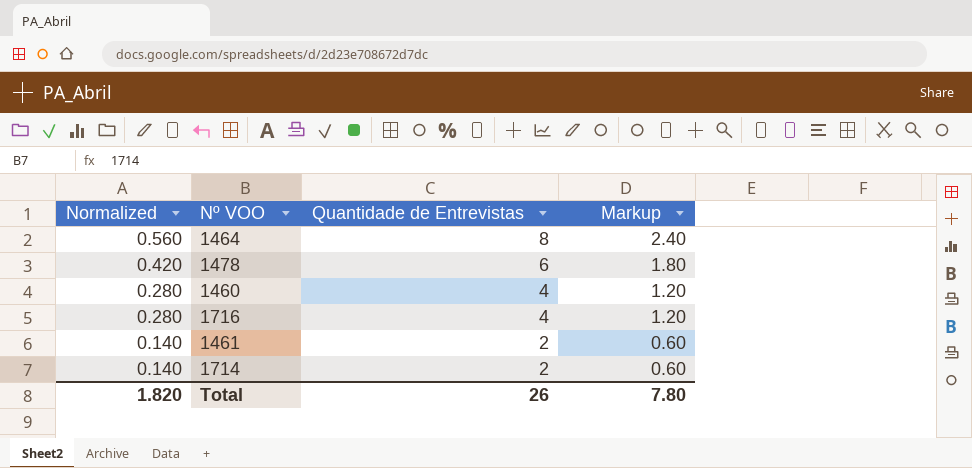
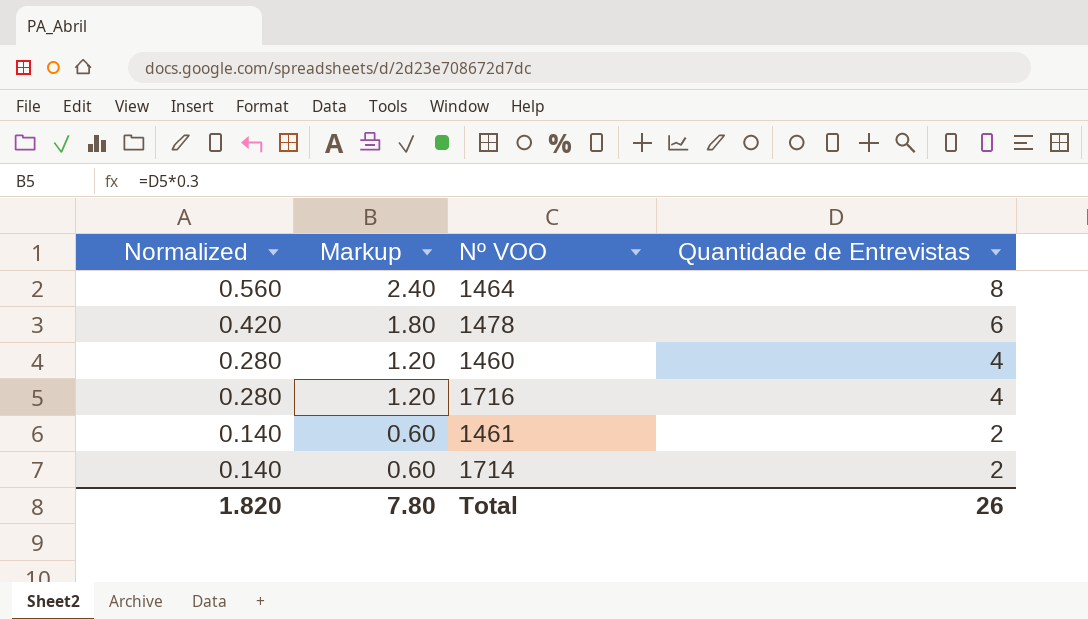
column Markup | position: 4 -> 2

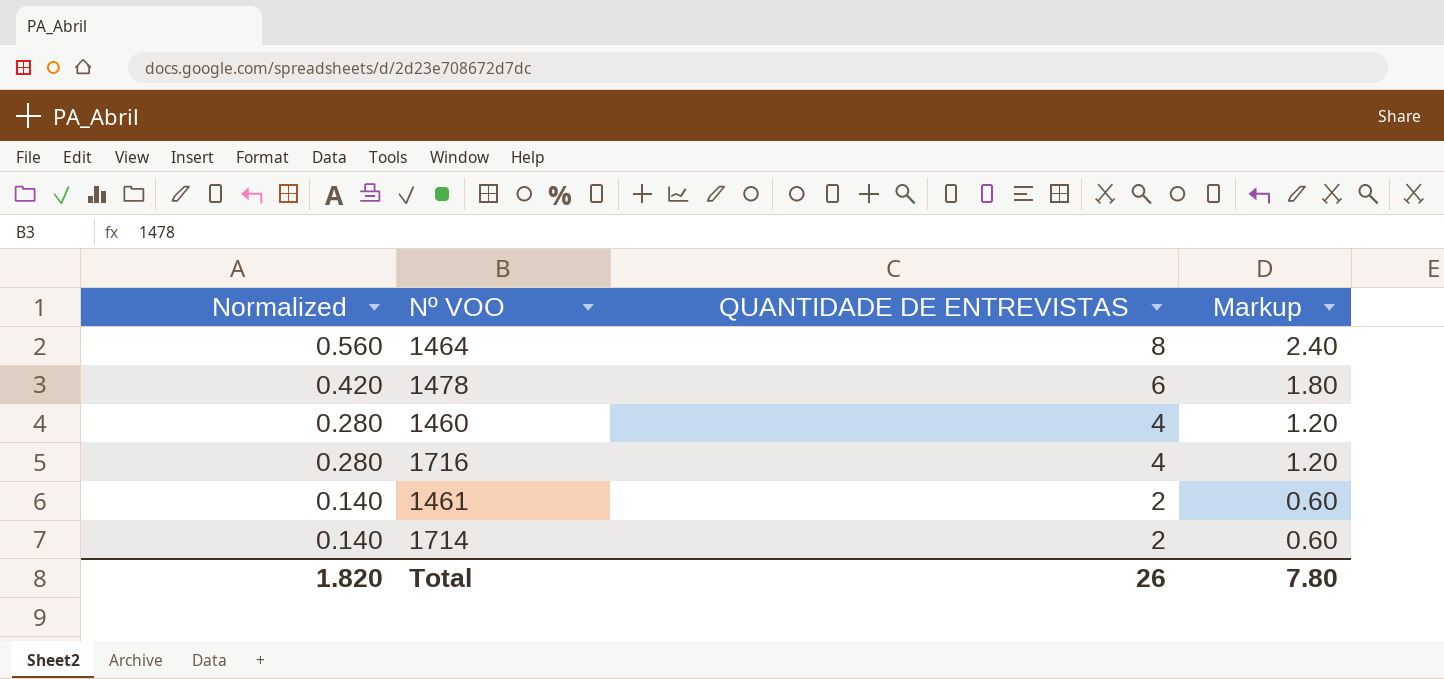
column name: Quantidade de Entrevistas -> QUANTIDADE DE ENTREVISTAS
column Markup | position: 2 -> 4

